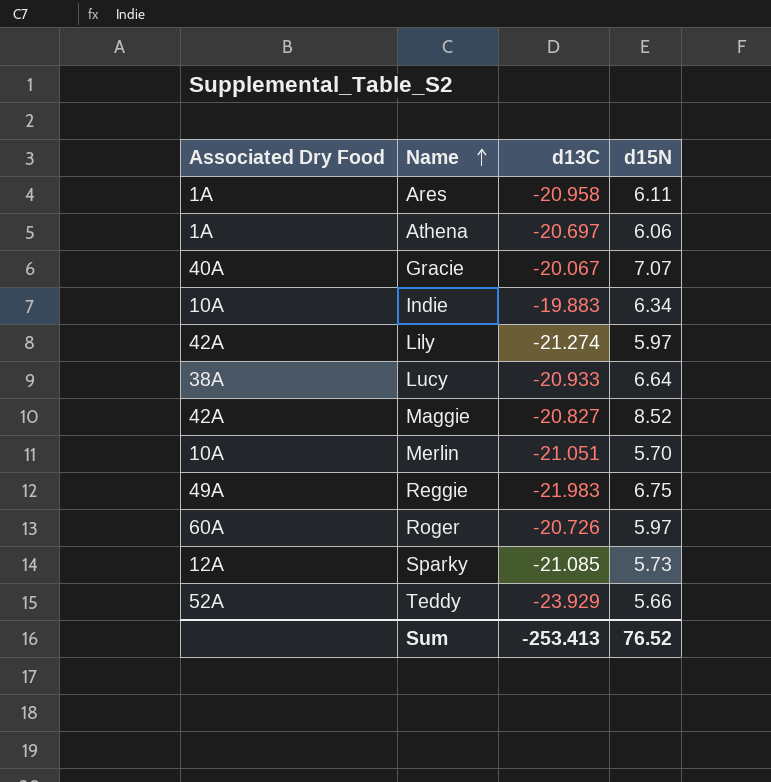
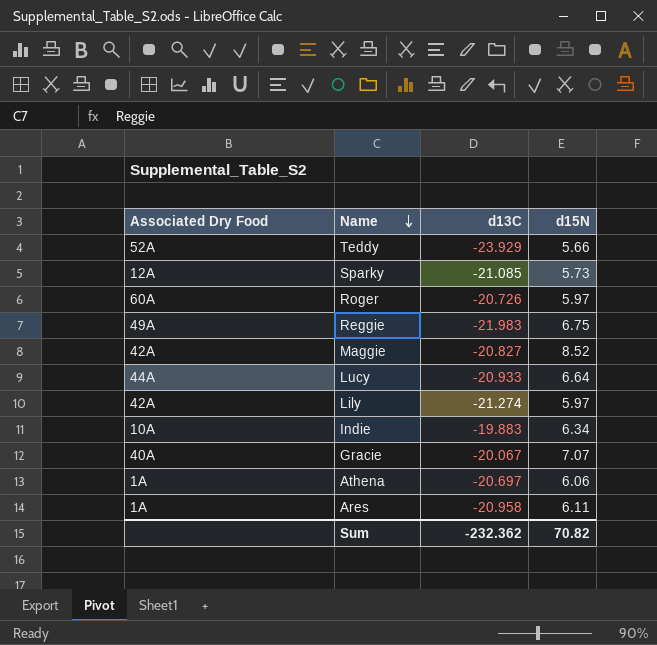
row order: Name ascending -> Name descending
row Merlin: 10A | -21.051 | 5.70 -> none
Lucy | Associated Dry Food: 38A -> 44A
Sum | d13C: -253.413 -> -232.362
Sum | d15N: 76.52 -> 70.82

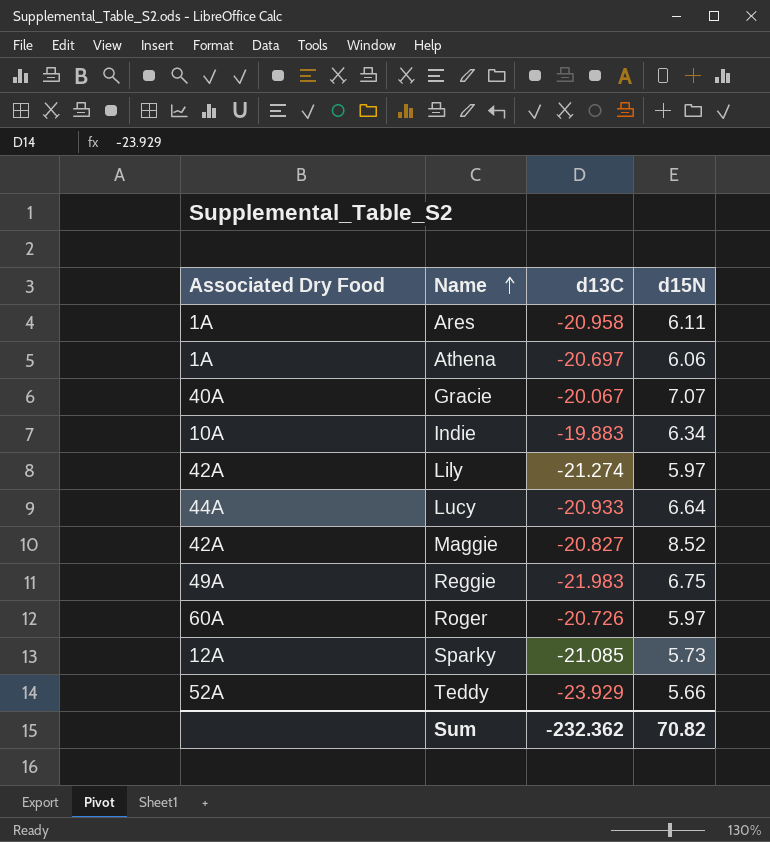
row order: Name descending -> Name ascending

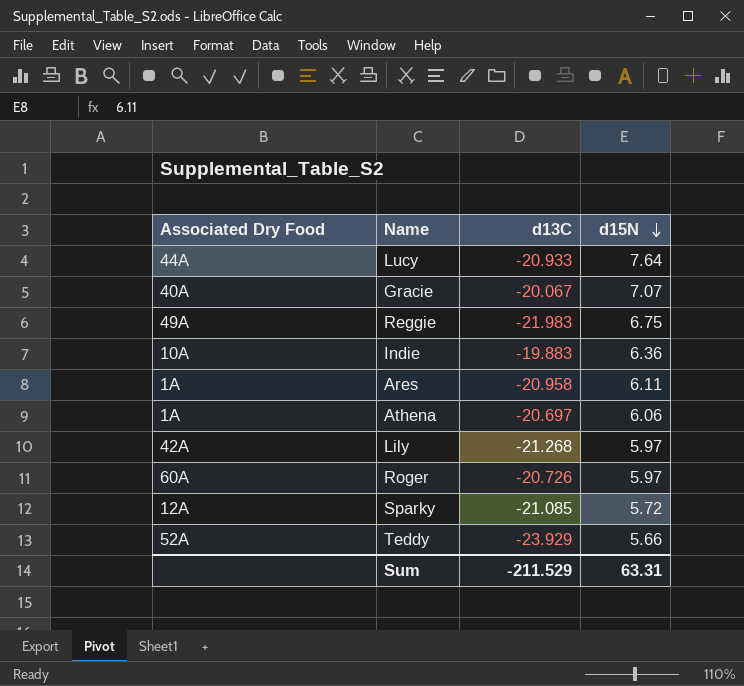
row order: Name ascending -> d15N descending
row Maggie: 42A | -20.827 | 8.52 -> none
Lucy | d15N: 6.64 -> 7.64
Indie | d15N: 6.34 -> 6.36
Lily | d13C: -21.274 -> -21.268
Sparky | d15N: 5.73 -> 5.72
Sum | d13C: -232.362 -> -211.529
Sum | d15N: 70.82 -> 63.31

